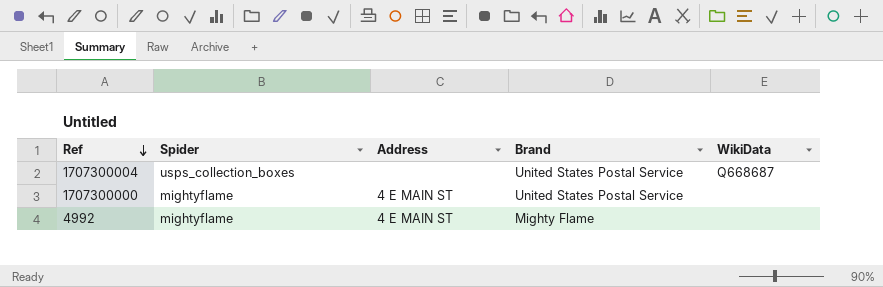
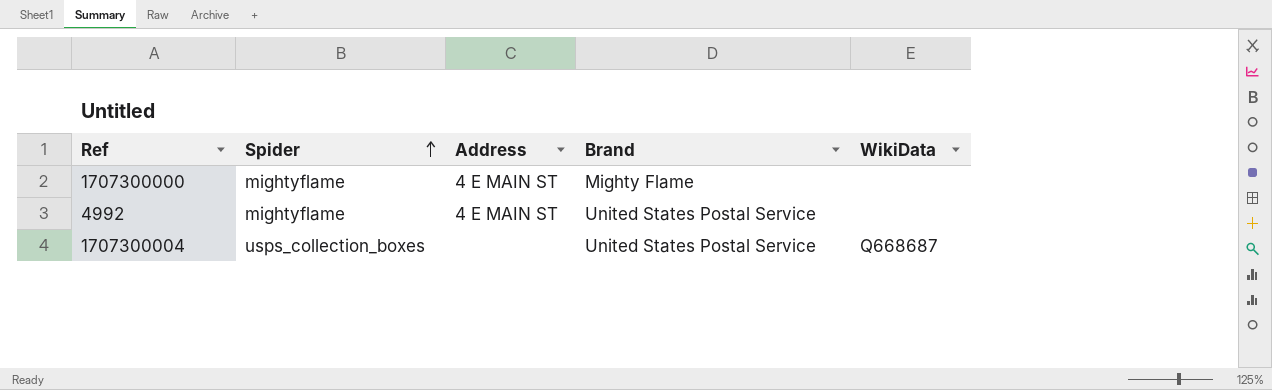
row order: Ref descending -> Spider ascending
1707300000 | Brand: United States Postal Service -> Mighty Flame
4992 | Brand: Mighty Flame -> United States Postal Service

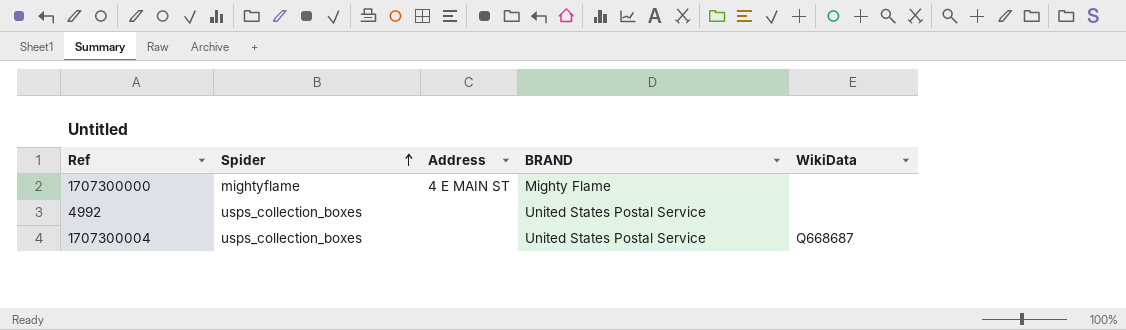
column name: Brand -> BRAND
4992 | Spider: mightyflame -> usps_collection_boxes
4992 | Address: 4 E MAIN ST -> none

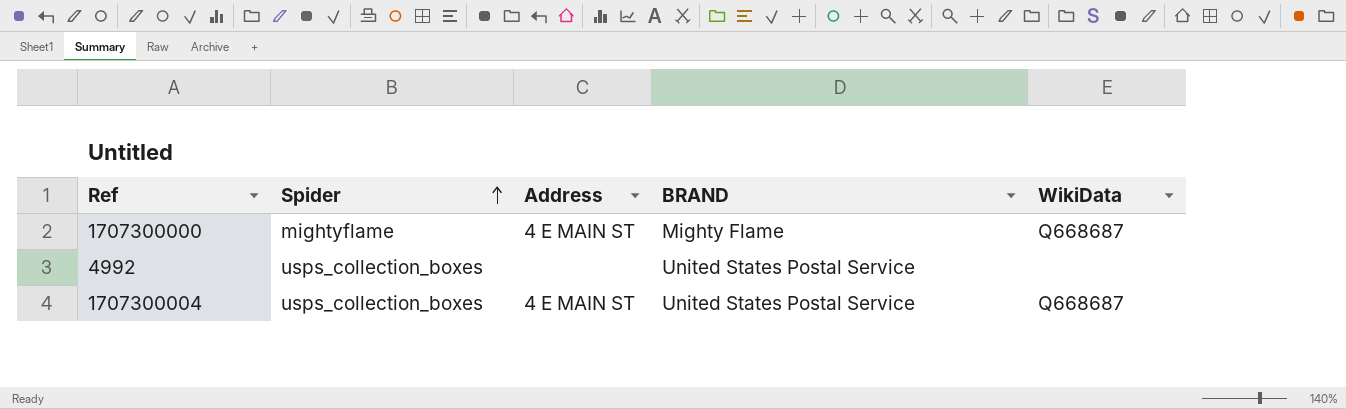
1707300000 | WikiData: none -> Q668687
1707300004 | Address: none -> 4 E MAIN ST

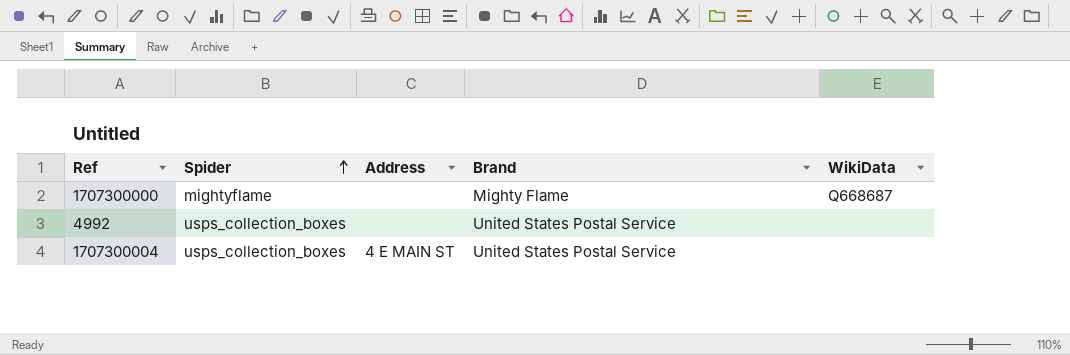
column name: BRAND -> Brand
1707300000 | Address: 4 E MAIN ST -> none
1707300004 | WikiData: Q668687 -> none

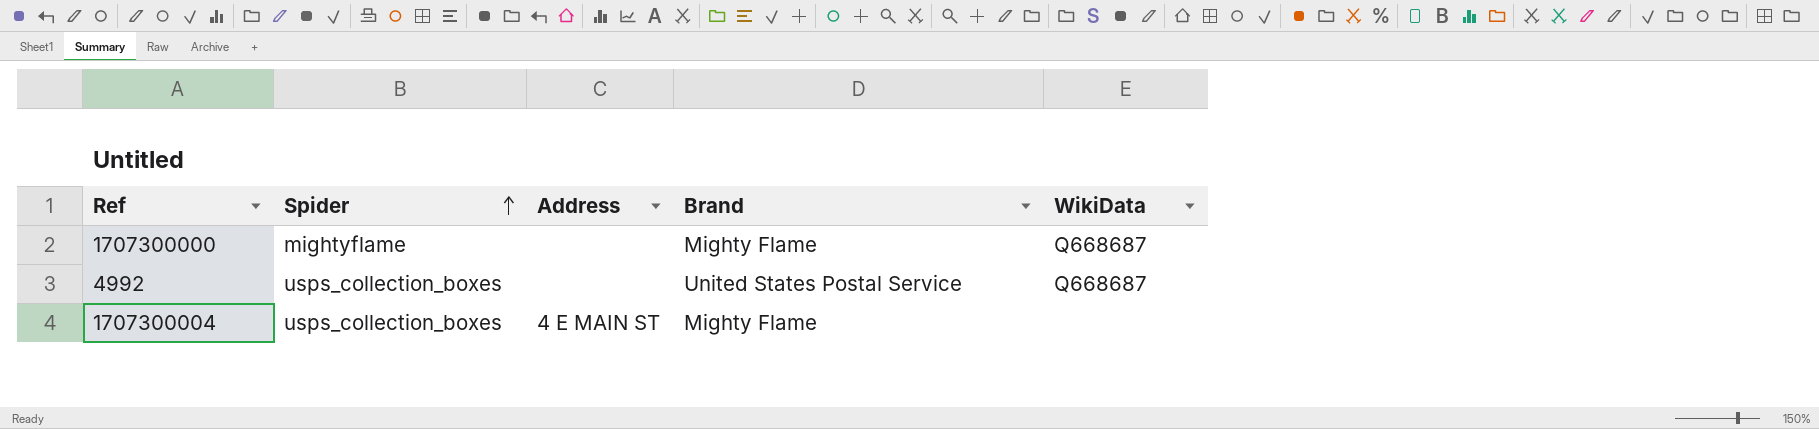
4992 | WikiData: none -> Q668687
1707300004 | Brand: United States Postal Service -> Mighty Flame

